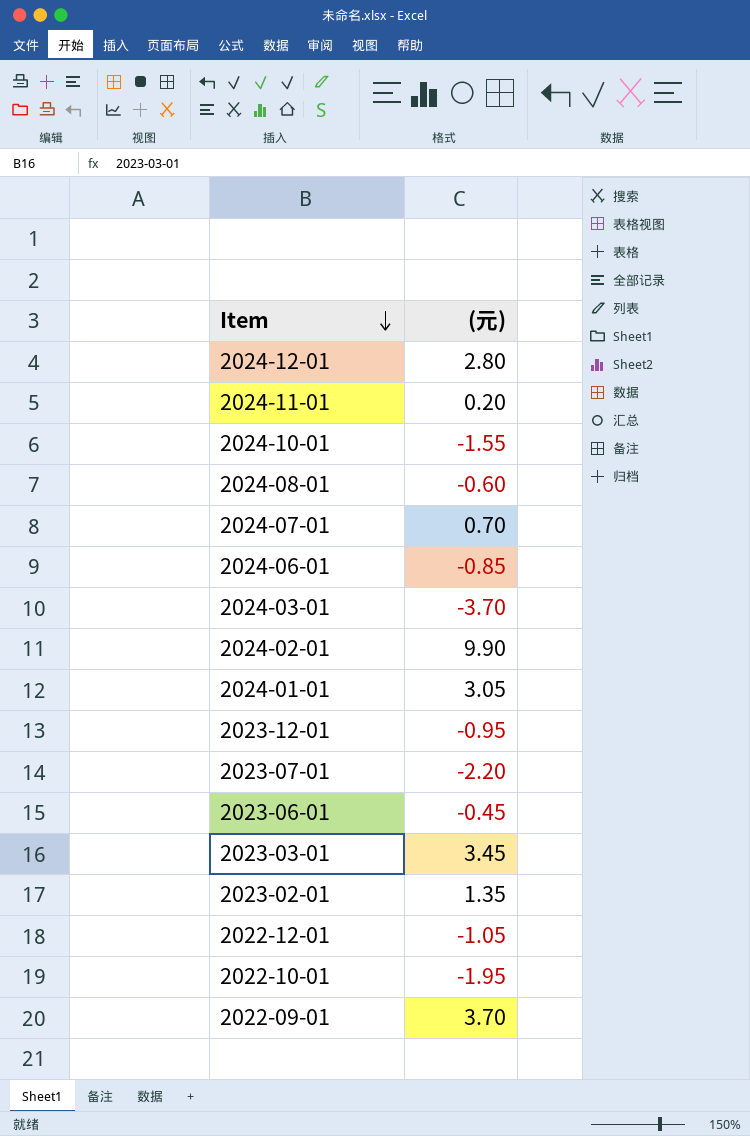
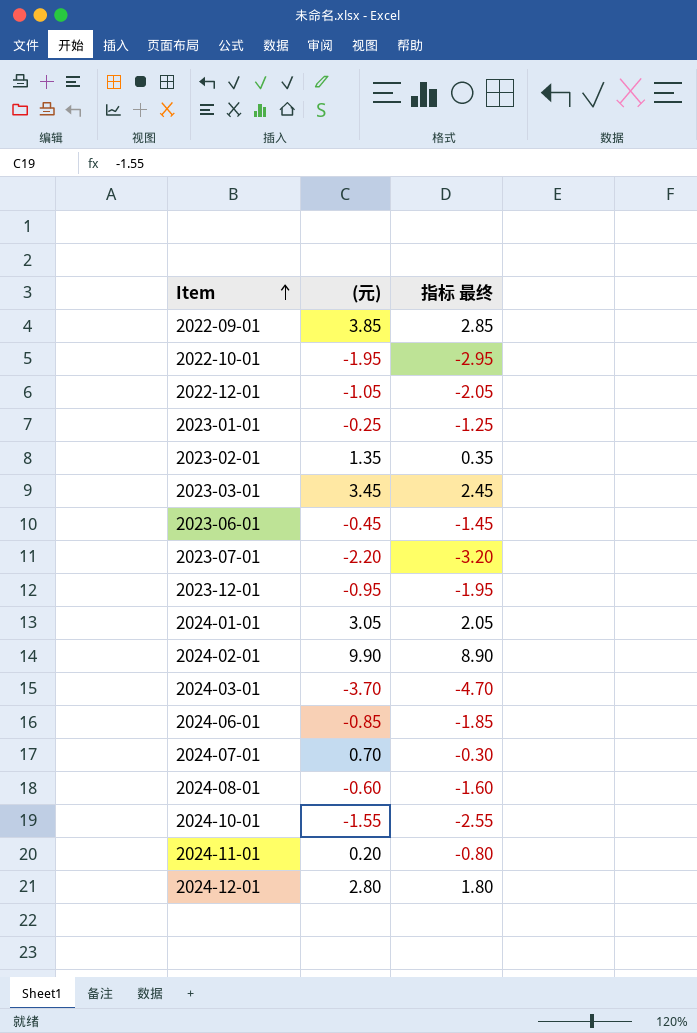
row order: Item descending -> Item ascending
column 指标 最终 | formula: none -> [(元)] - 1
2022-09-01 | (元): 3.70 -> 3.85
row 2023-01-01: none -> -0.25 | -1.25

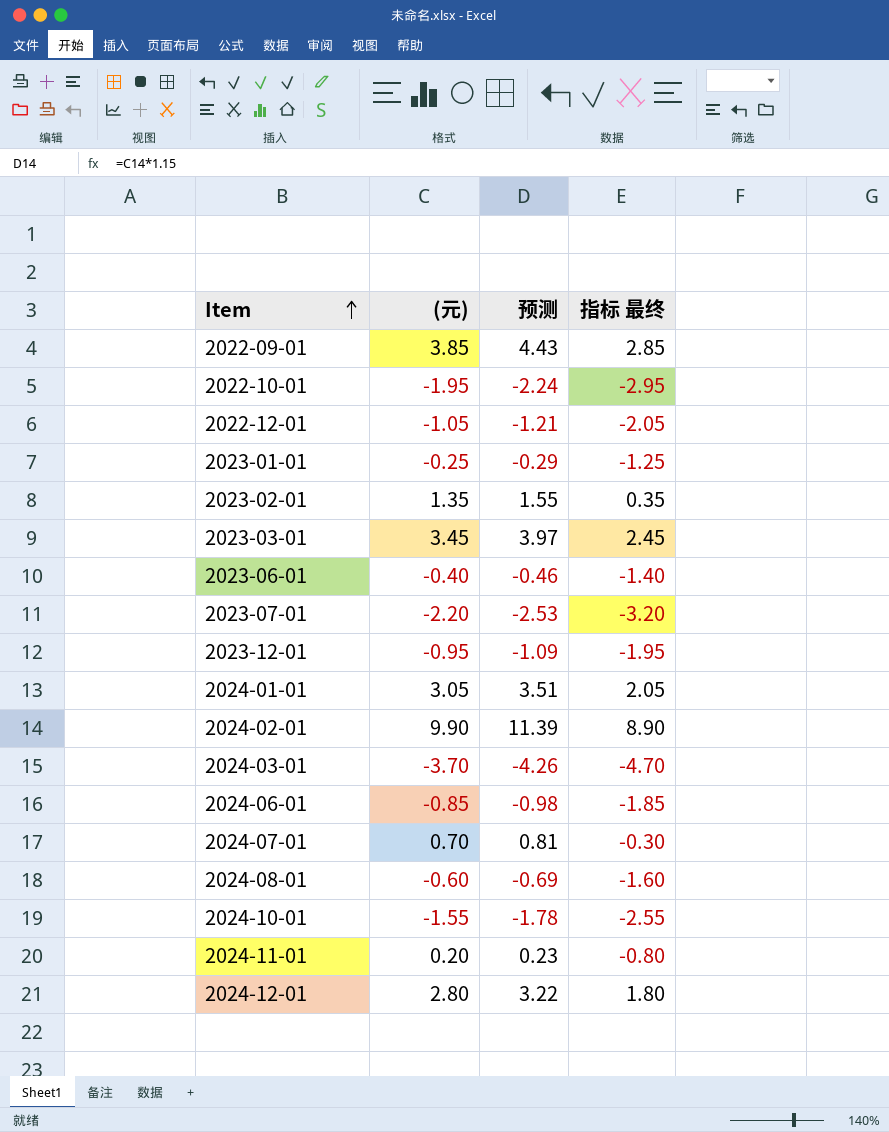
column 预测 | formula: none -> [(元)] * 1.15
2023-06-01 | (元): -0.45 -> -0.40
2023-06-01 | 指标 最终: -1.45 -> -1.40

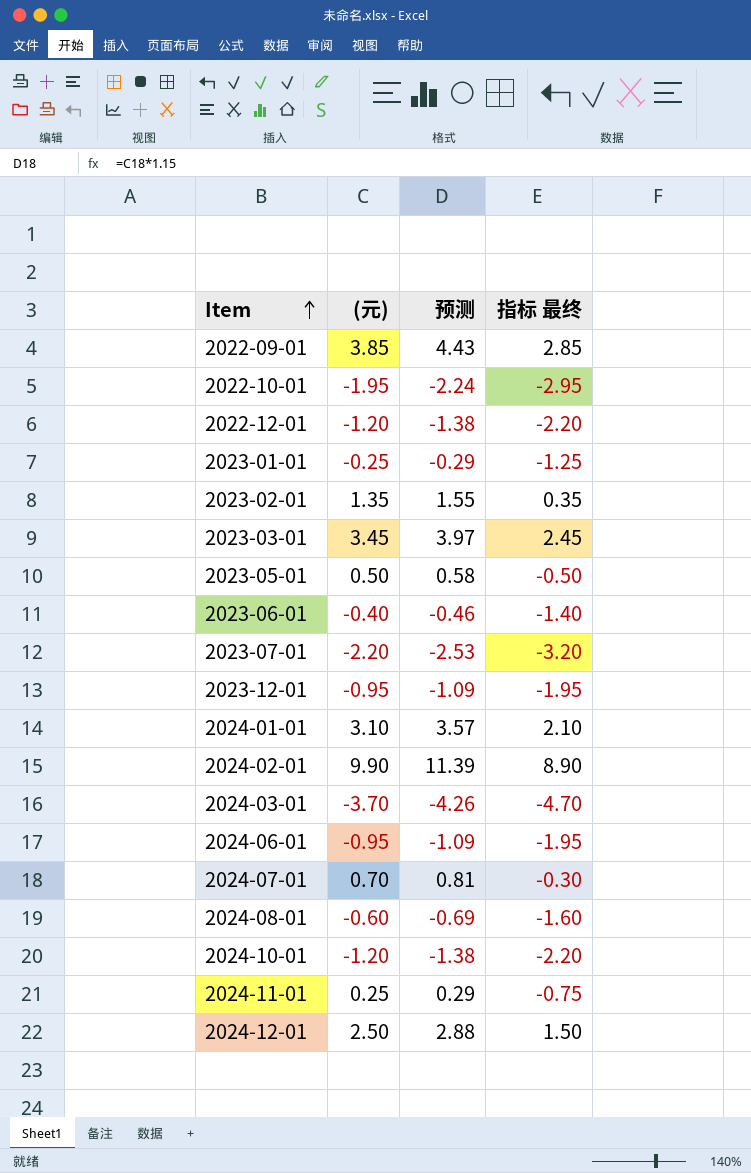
2022-12-01 | (元): -1.05 -> -1.20
2022-12-01 | 预测: -1.21 -> -1.38
2022-12-01 | 指标 最终: -2.05 -> -2.20
row 2023-05-01: none -> 0.50 | 0.58 | -0.50
2024-01-01 | (元): 3.05 -> 3.10
2024-01-01 | 预测: 3.51 -> 3.57
2024-01-01 | 指标 最终: 2.05 -> 2.10
2024-06-01 | (元): -0.85 -> -0.95
2024-06-01 | 预测: -0.98 -> -1.09
2024-06-01 | 指标 最终: -1.85 -> -1.95
2024-10-01 | (元): -1.55 -> -1.20
2024-10-01 | 预测: -1.78 -> -1.38
2024-10-01 | 指标 最终: -2.55 -> -2.20
2024-11-01 | (元): 0.20 -> 0.25
2024-11-01 | 预测: 0.23 -> 0.29
2024-11-01 | 指标 最终: -0.80 -> -0.75
2024-12-01 | (元): 2.80 -> 2.50
2024-12-01 | 预测: 3.22 -> 2.88
2024-12-01 | 指标 最终: 1.80 -> 1.50

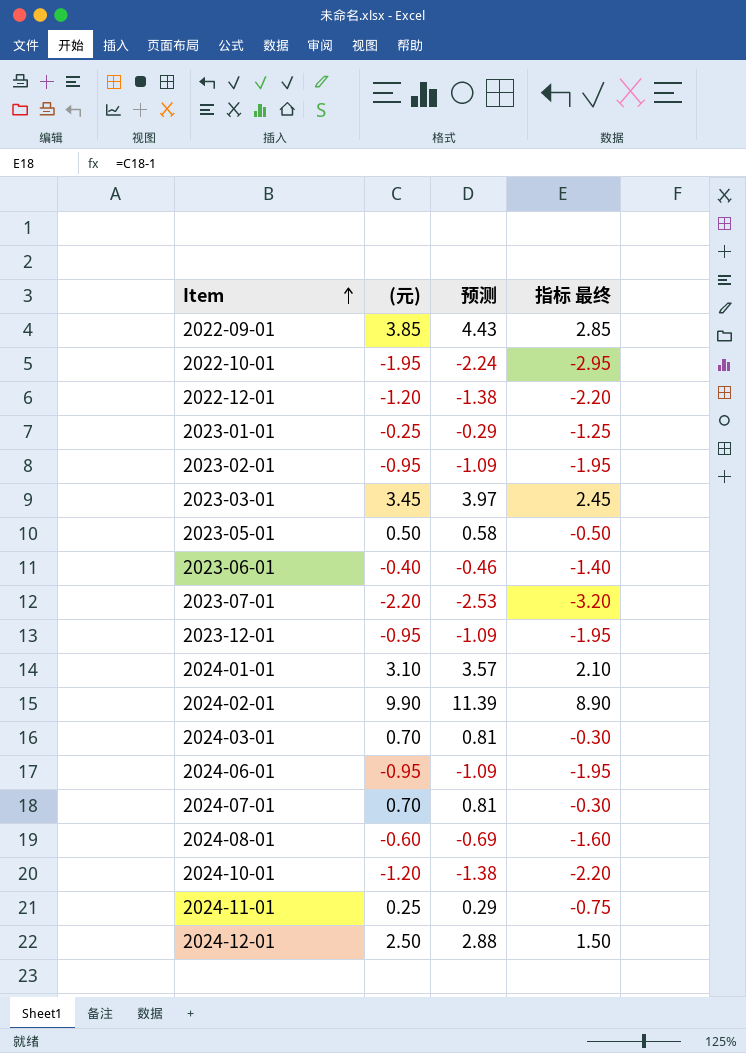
2023-02-01 | (元): 1.35 -> -0.95
2023-02-01 | 预测: 1.55 -> -1.09
2023-02-01 | 指标 最终: 0.35 -> -1.95
2024-03-01 | (元): -3.70 -> 0.70
2024-03-01 | 预测: -4.26 -> 0.81
2024-03-01 | 指标 最终: -4.70 -> -0.30

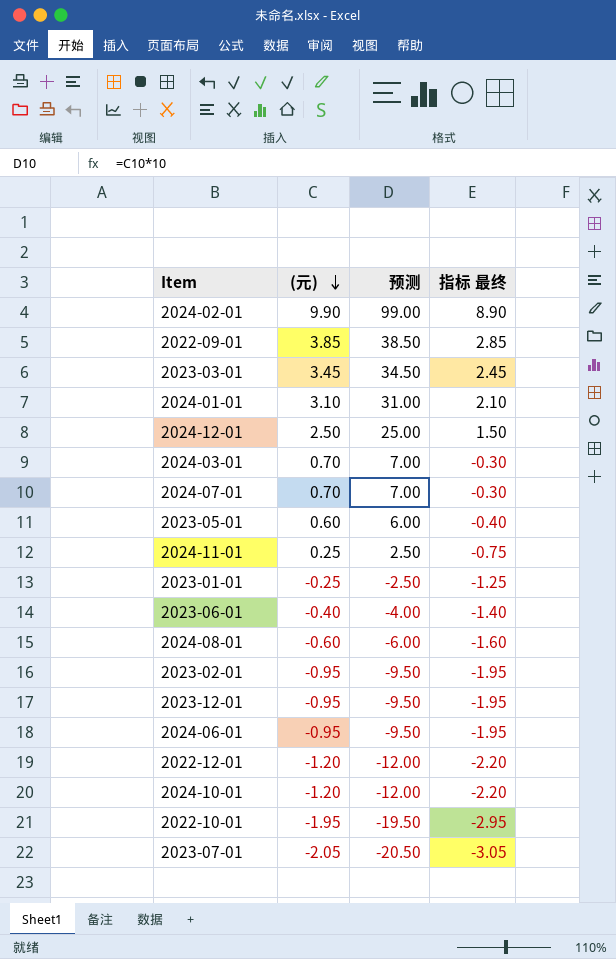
row order: Item ascending -> (元) descending
column 预测 | formula: [(元)] * 1.15 -> [(元)] * 10
2023-05-01 | (元): 0.50 -> 0.60
2023-05-01 | 指标 最终: -0.50 -> -0.40
2023-07-01 | (元): -2.20 -> -2.05
2023-07-01 | 指标 最终: -3.20 -> -3.05

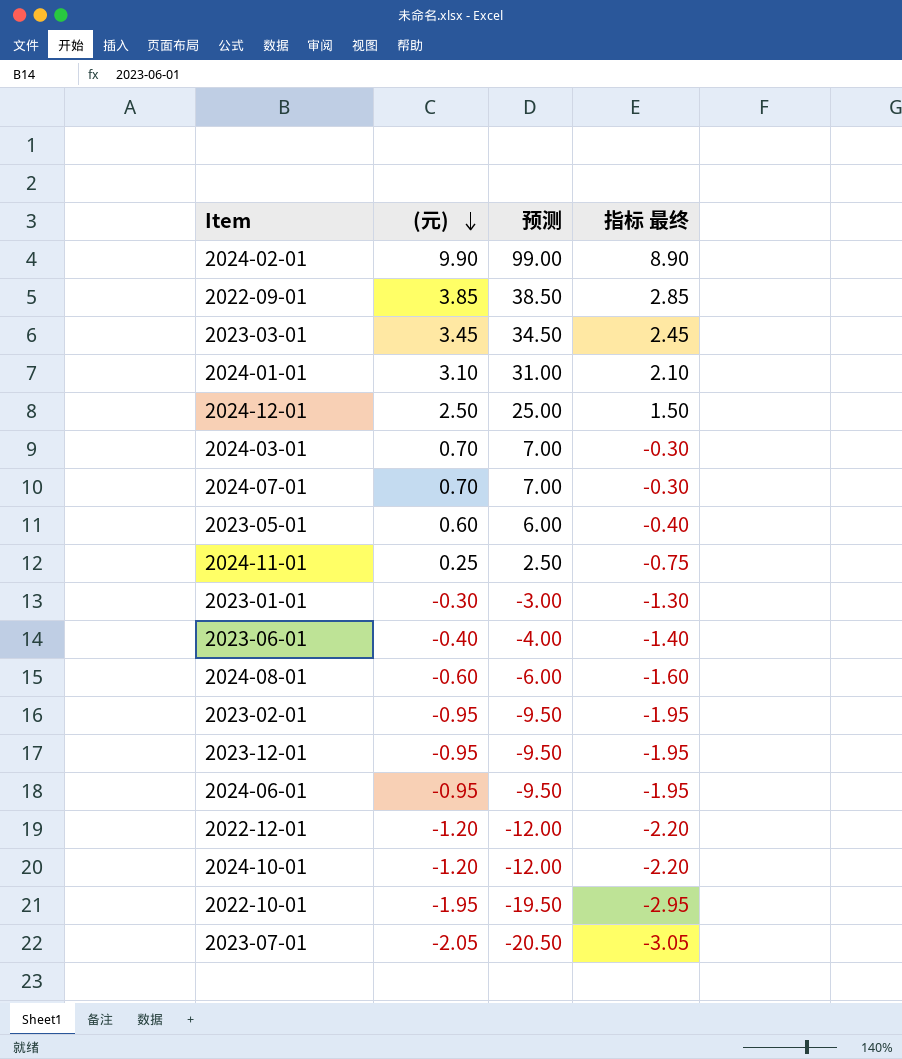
2023-01-01 | (元): -0.25 -> -0.30
2023-01-01 | 预测: -2.50 -> -3.00
2023-01-01 | 指标 最终: -1.25 -> -1.30

